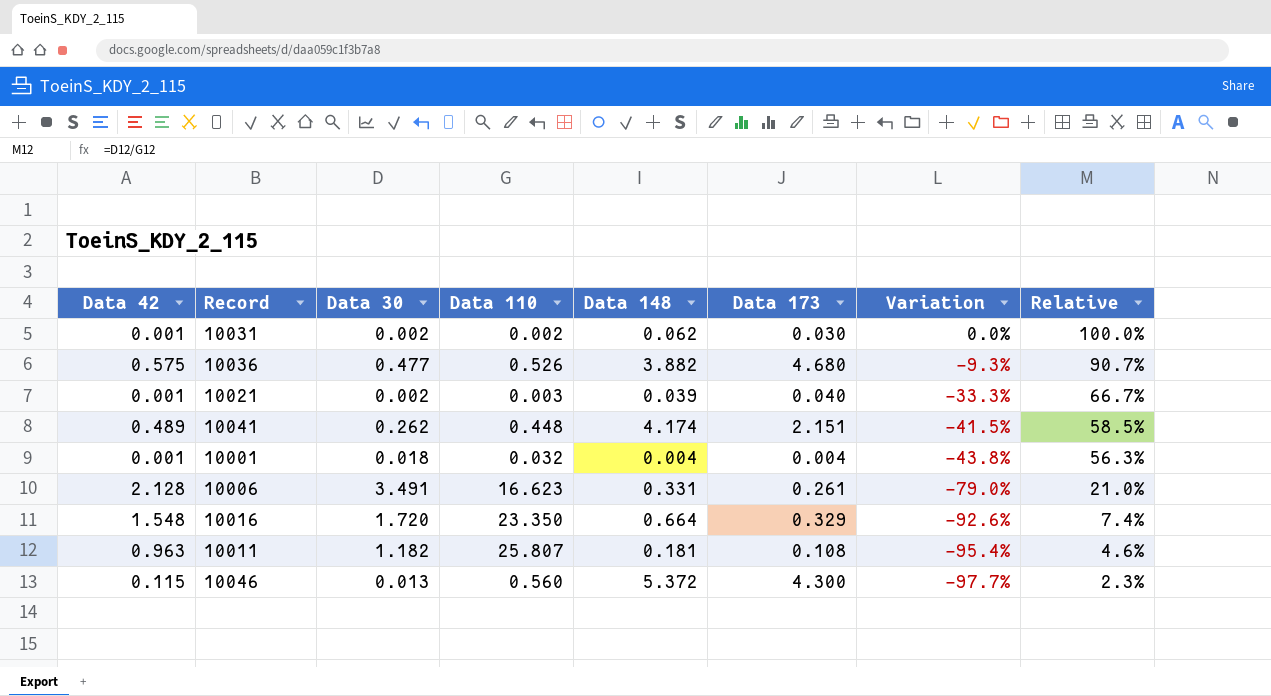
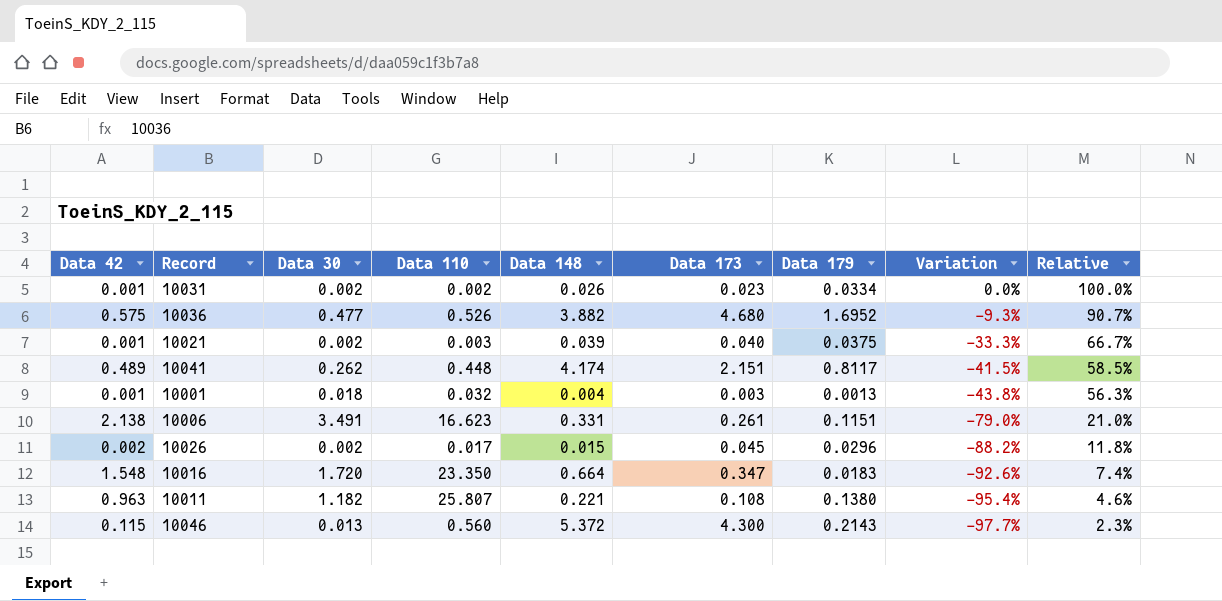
column Data 179 | position: none -> 7
10031 | Data 148: 0.062 -> 0.026
10031 | Data 173: 0.030 -> 0.023
10001 | Data 173: 0.004 -> 0.003
10006 | Data 42: 2.128 -> 2.138
row 10026: none -> 0.002 | 0.002 | 0.017 | 0.015 | 0.045 | 0.0296 | -88.2% | 11.8%
10016 | Data 173: 0.329 -> 0.347
10011 | Data 148: 0.181 -> 0.221

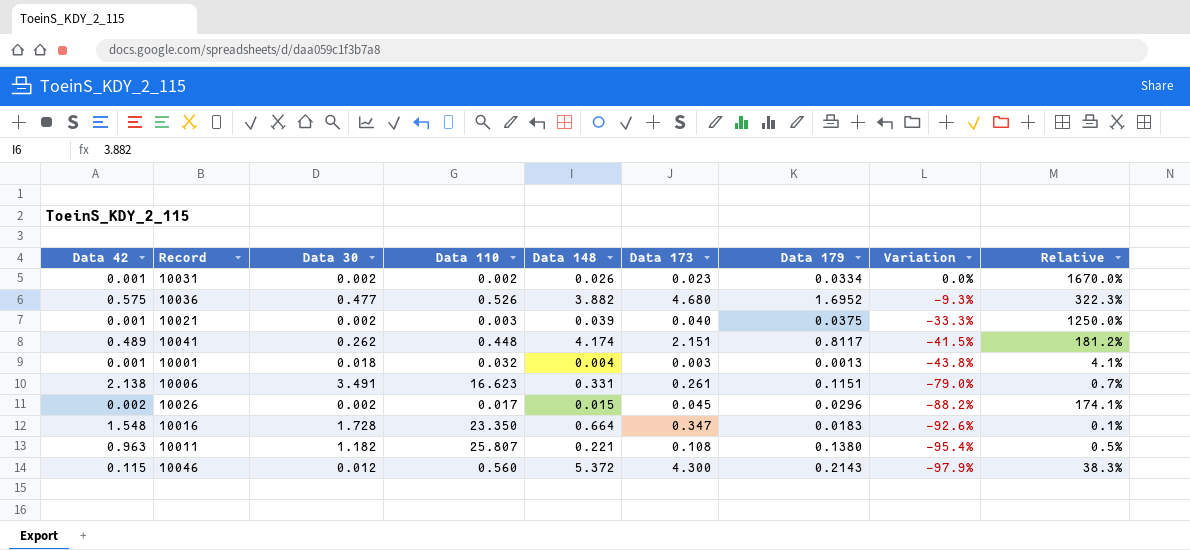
column Relative | formula: [Data 30] / [Data 110] -> [Data 179] / [Data 110]
10016 | Data 30: 1.720 -> 1.728
10046 | Data 30: 0.013 -> 0.012
10046 | Variation: -97.7% -> -97.9%

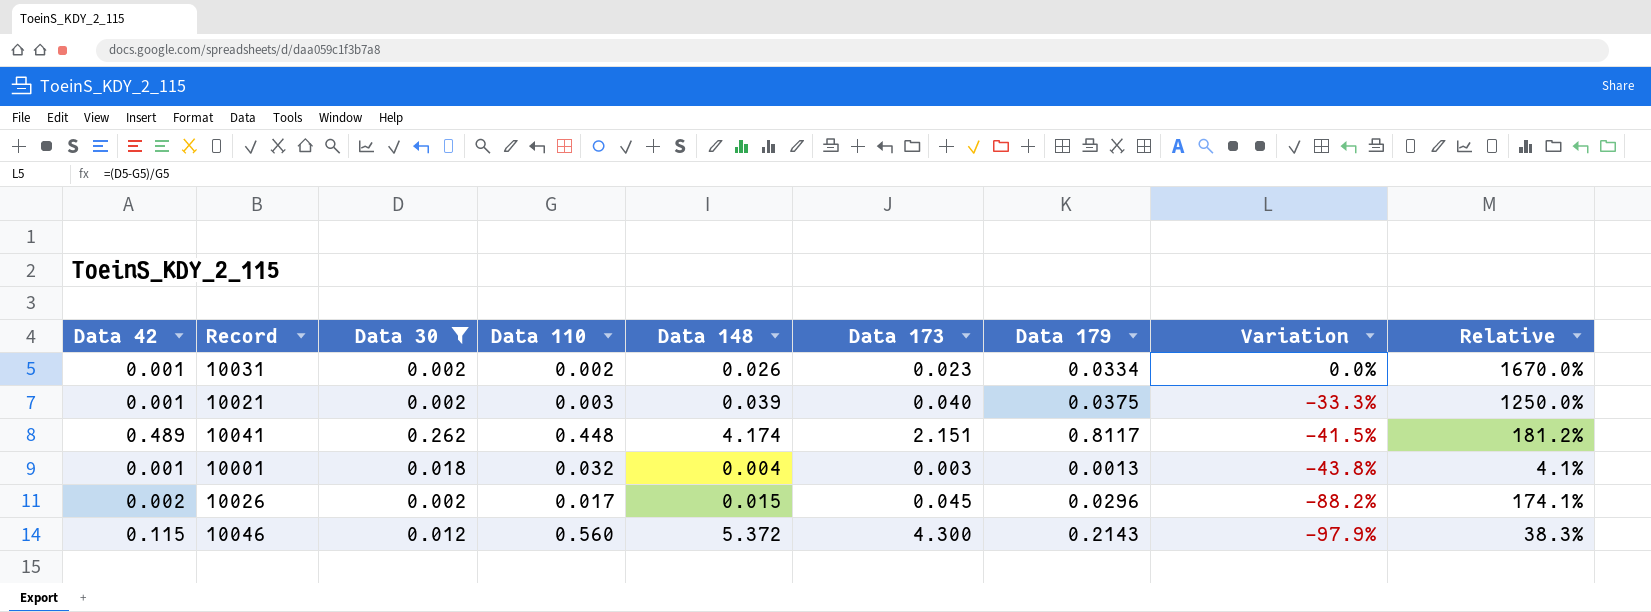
filter: none -> Data 30 <= 0.262

